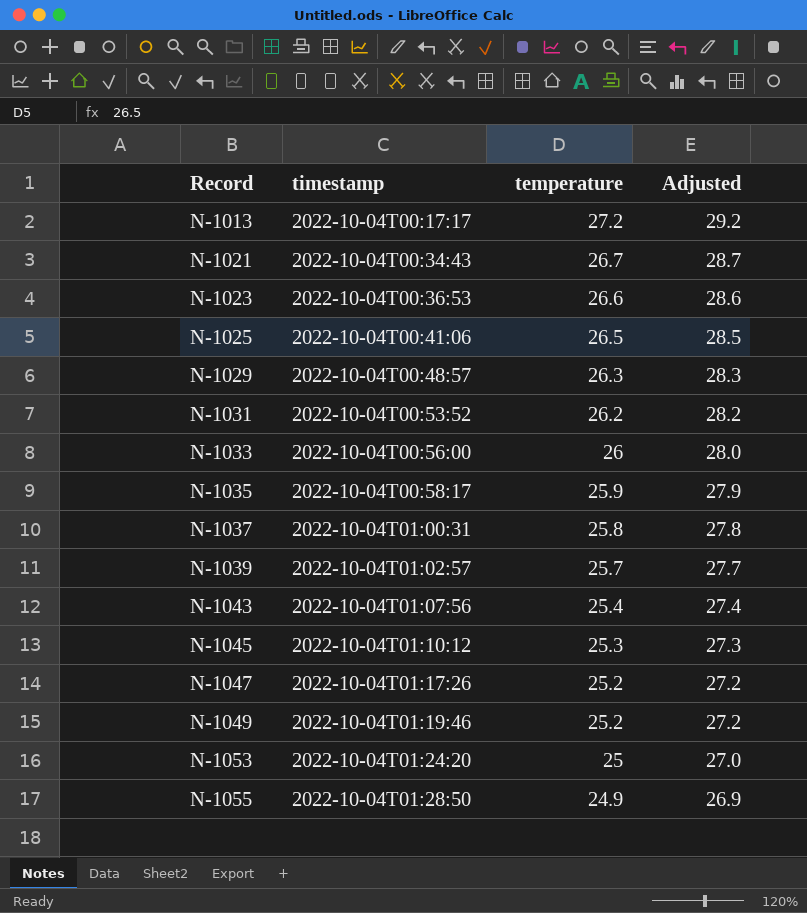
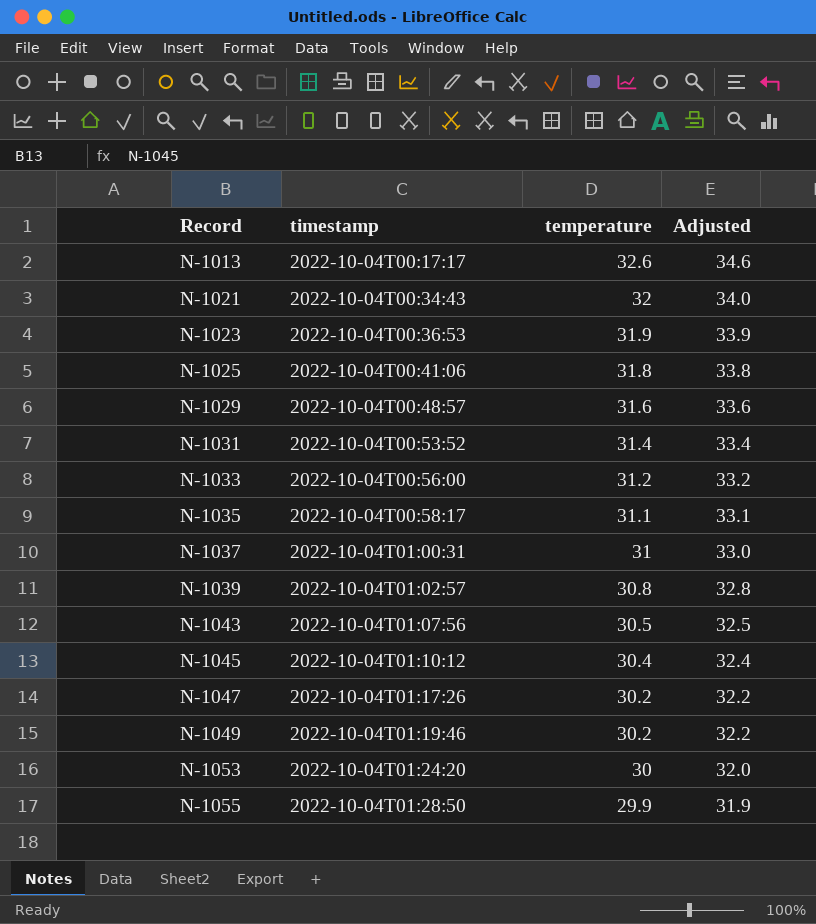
N-1013 | temperature: 27.2 -> 32.6
N-1013 | Adjusted: 29.2 -> 34.6
N-1021 | temperature: 26.7 -> 32
N-1021 | Adjusted: 28.7 -> 34.0
N-1023 | temperature: 26.6 -> 31.9
N-1023 | Adjusted: 28.6 -> 33.9
N-1025 | temperature: 26.5 -> 31.8
N-1025 | Adjusted: 28.5 -> 33.8
N-1029 | temperature: 26.3 -> 31.6
N-1029 | Adjusted: 28.3 -> 33.6
N-1031 | temperature: 26.2 -> 31.4
N-1031 | Adjusted: 28.2 -> 33.4
N-1033 | temperature: 26 -> 31.2
N-1033 | Adjusted: 28.0 -> 33.2
N-1035 | temperature: 25.9 -> 31.1
N-1035 | Adjusted: 27.9 -> 33.1
N-1037 | temperature: 25.8 -> 31
N-1037 | Adjusted: 27.8 -> 33.0
N-1039 | temperature: 25.7 -> 30.8
N-1039 | Adjusted: 27.7 -> 32.8
N-1043 | temperature: 25.4 -> 30.5
N-1043 | Adjusted: 27.4 -> 32.5
N-1045 | temperature: 25.3 -> 30.4
N-1045 | Adjusted: 27.3 -> 32.4
N-1047 | temperature: 25.2 -> 30.2
N-1047 | Adjusted: 27.2 -> 32.2
N-1049 | temperature: 25.2 -> 30.2
N-1049 | Adjusted: 27.2 -> 32.2
N-1053 | temperature: 25 -> 30
N-1053 | Adjusted: 27.0 -> 32.0
N-1055 | temperature: 24.9 -> 29.9
N-1055 | Adjusted: 26.9 -> 31.9

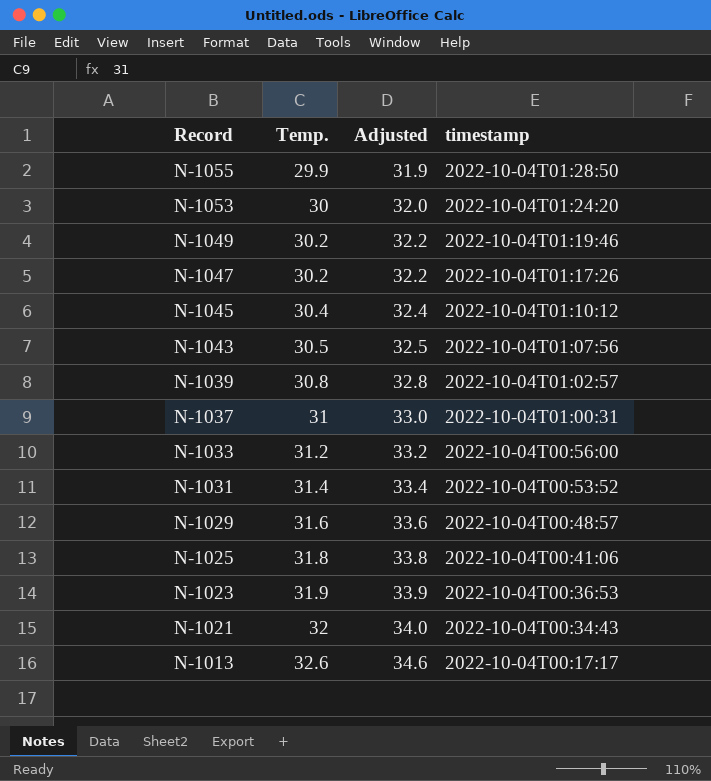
row order: Record ascending -> Record descending
column name: temperature -> Temp.
column timestamp | position: 2 -> 4
row N-1035: 2022-10-04T00:58:17 | 31.1 | 33.1 -> none

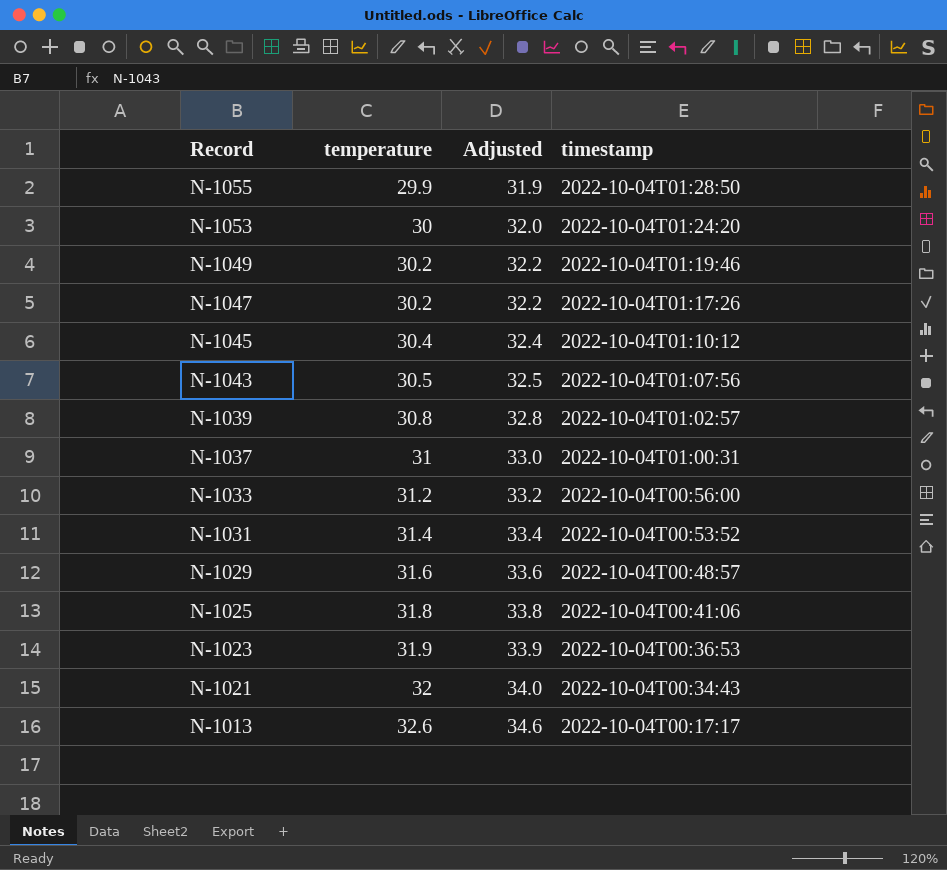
column name: Temp. -> temperature

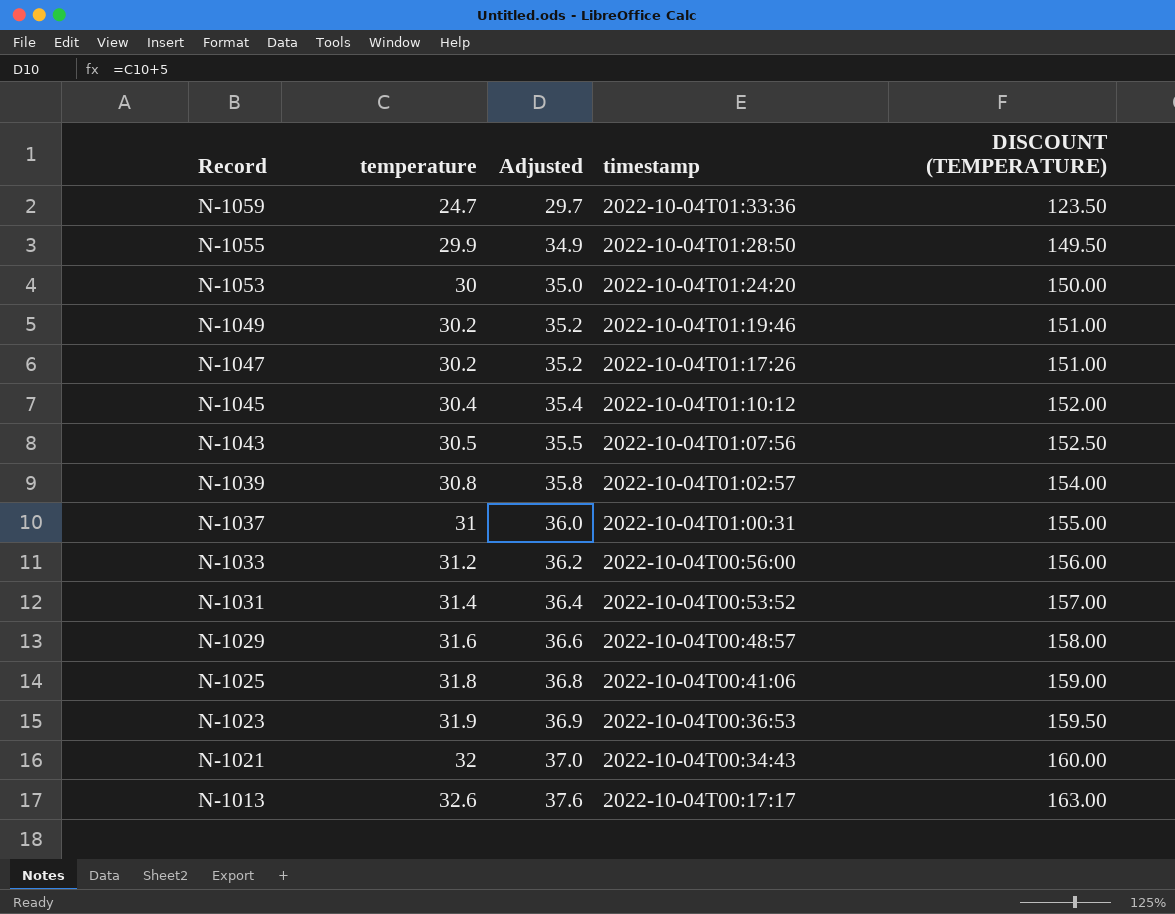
column Adjusted | formula: [temperature] + 2 -> [temperature] + 5
column DISCOUNT (TEMPERATURE) | formula: none -> [temperature] * 5
row N-1059: none -> 24.7 | 29.7 | 2022-10-04T01:33:36 | 123.50

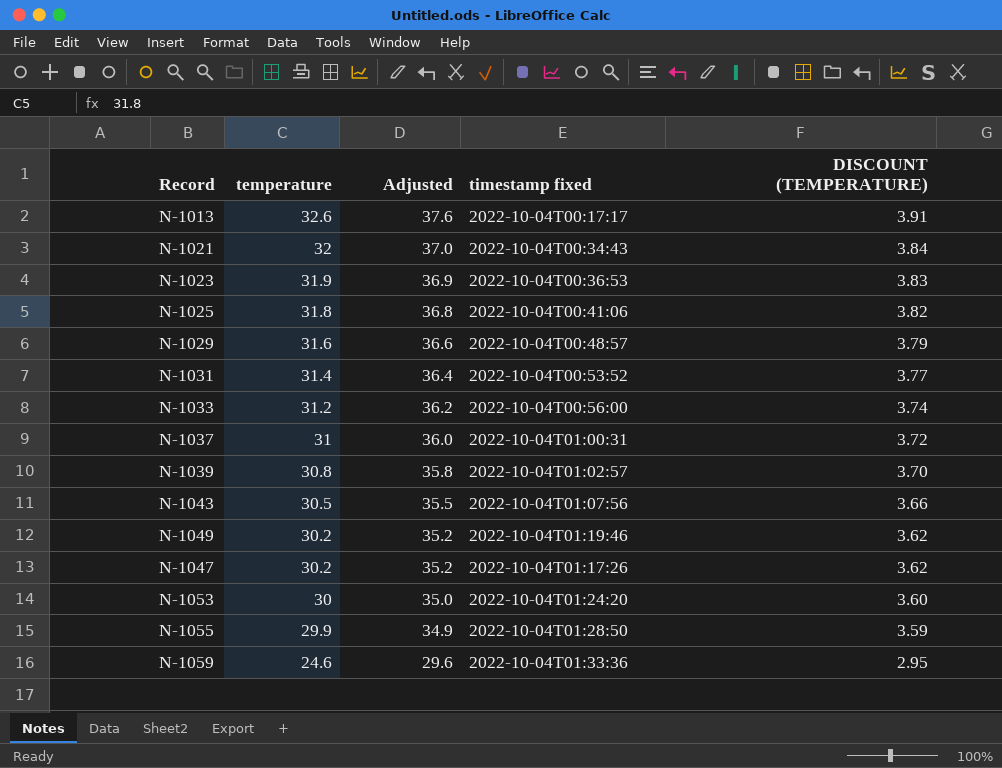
row order: Record descending -> temperature descending
column name: timestamp -> timestamp fixed
column DISCOUNT (TEMPERATURE) | formula: [temperature] * 5 -> [temperature] * 0.12
row N-1045: 30.4 | 35.4 | 2022-10-04T01:10:12 | 152.00 -> none
N-1059 | temperature: 24.7 -> 24.6
N-1059 | Adjusted: 29.7 -> 29.6

